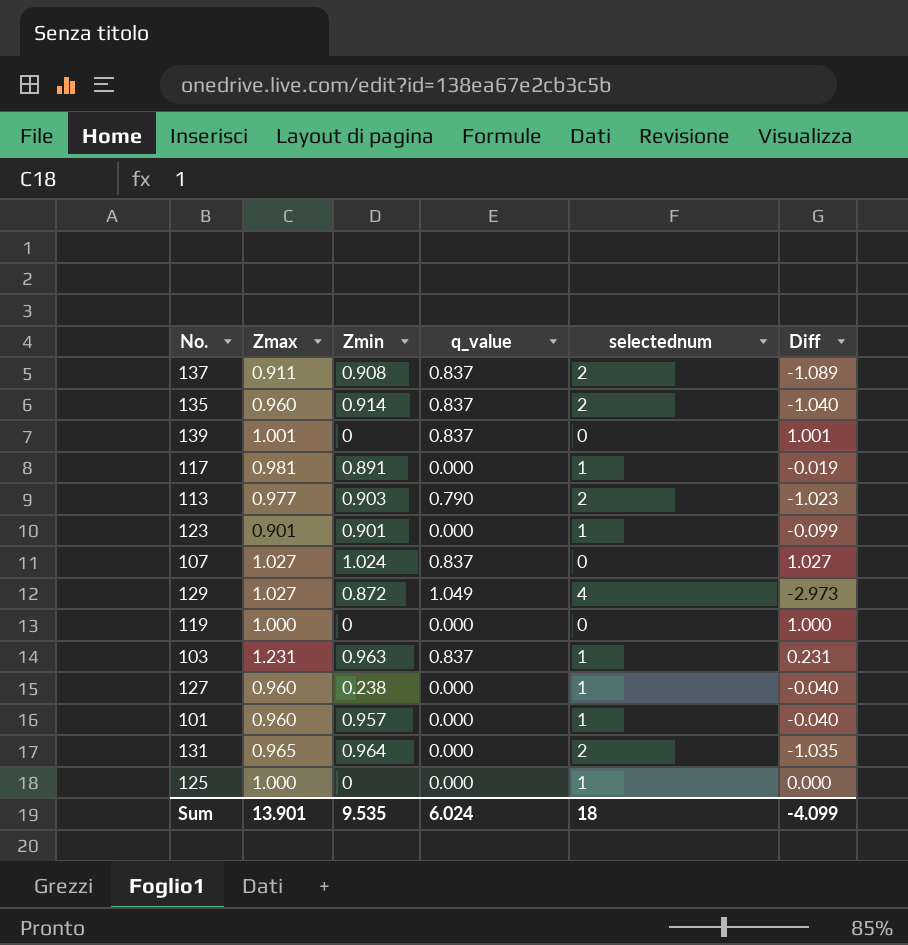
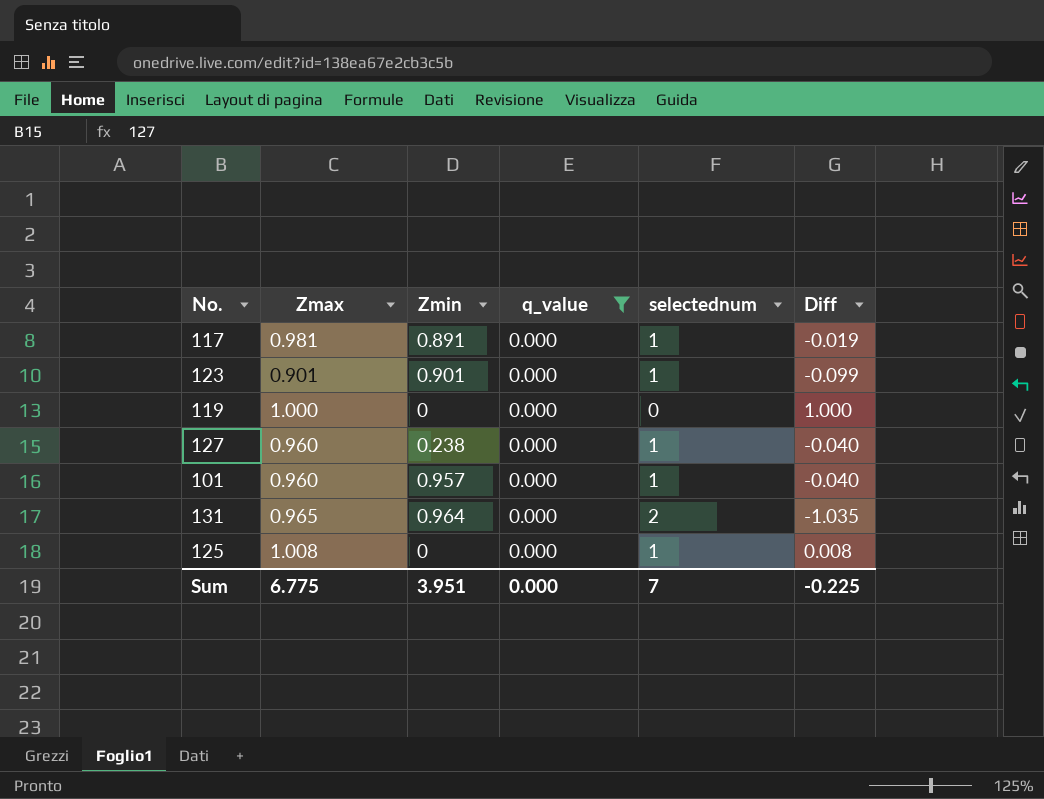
filter: none -> q_value = 0.000
125 | Zmax: 1.000 -> 1.008
125 | Diff: 0.000 -> 0.008
Sum | Zmax: 13.901 -> 6.775
Sum | Zmin: 9.535 -> 3.951
Sum | q_value: 6.024 -> 0.000
Sum | selectednum: 18 -> 7
Sum | Diff: -4.099 -> -0.225

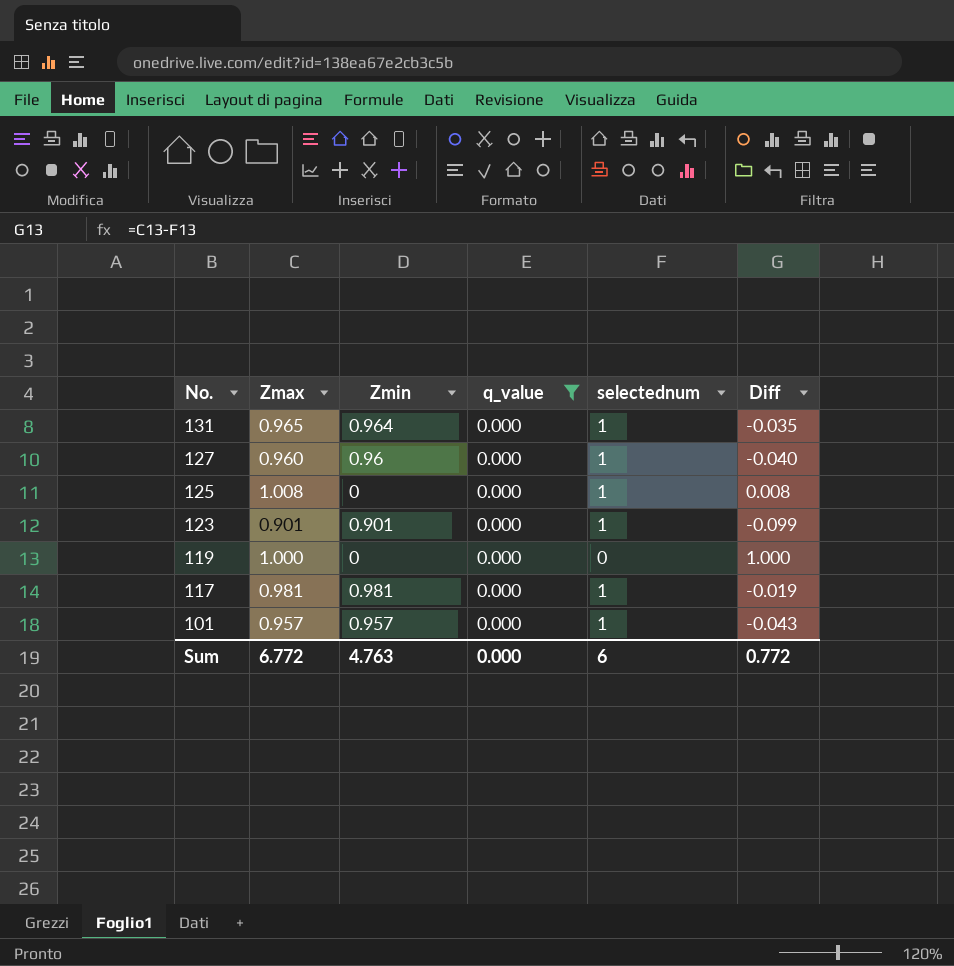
row order: none -> No. descending
131 | selectednum: 2 -> 1
131 | Diff: -1.035 -> -0.035
127 | Zmin: 0.238 -> 0.96
117 | Zmin: 0.891 -> 0.981
101 | Zmax: 0.960 -> 0.957
101 | Diff: -0.040 -> -0.043
Sum | Zmax: 6.775 -> 6.772
Sum | Zmin: 3.951 -> 4.763
Sum | selectednum: 7 -> 6
Sum | Diff: -0.225 -> 0.772

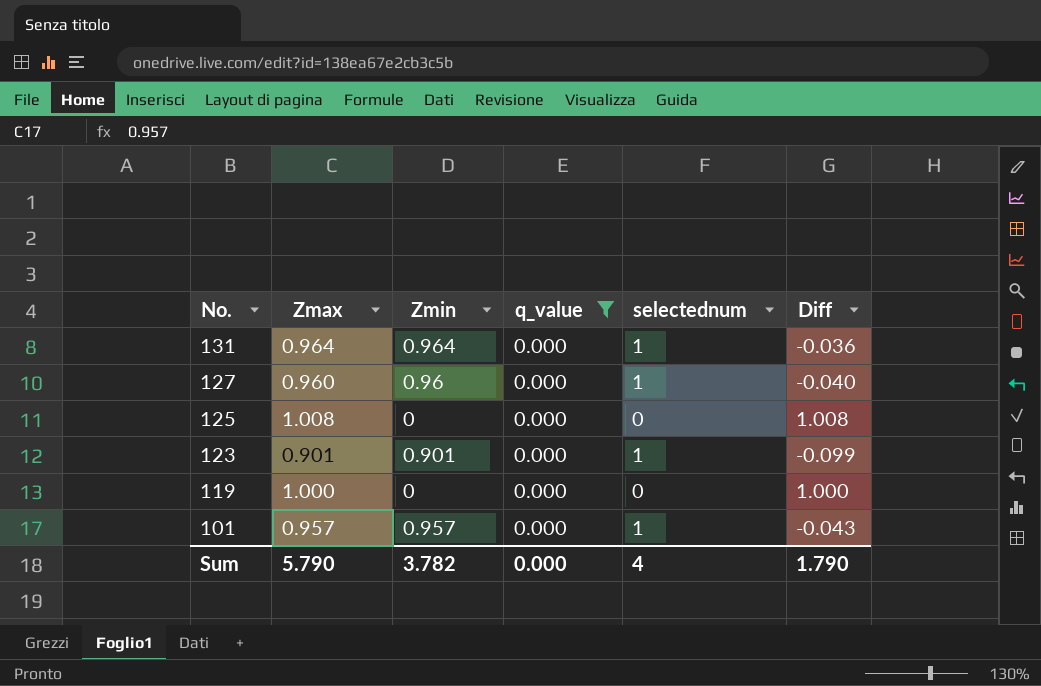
row 117: 0.981 | 0.981 | 0.000 | 1 | -0.019 -> none
131 | Zmax: 0.965 -> 0.964
131 | Diff: -0.035 -> -0.036
125 | selectednum: 1 -> 0
125 | Diff: 0.008 -> 1.008
Sum | Zmax: 6.772 -> 5.790
Sum | Zmin: 4.763 -> 3.782
Sum | selectednum: 6 -> 4
Sum | Diff: 0.772 -> 1.790

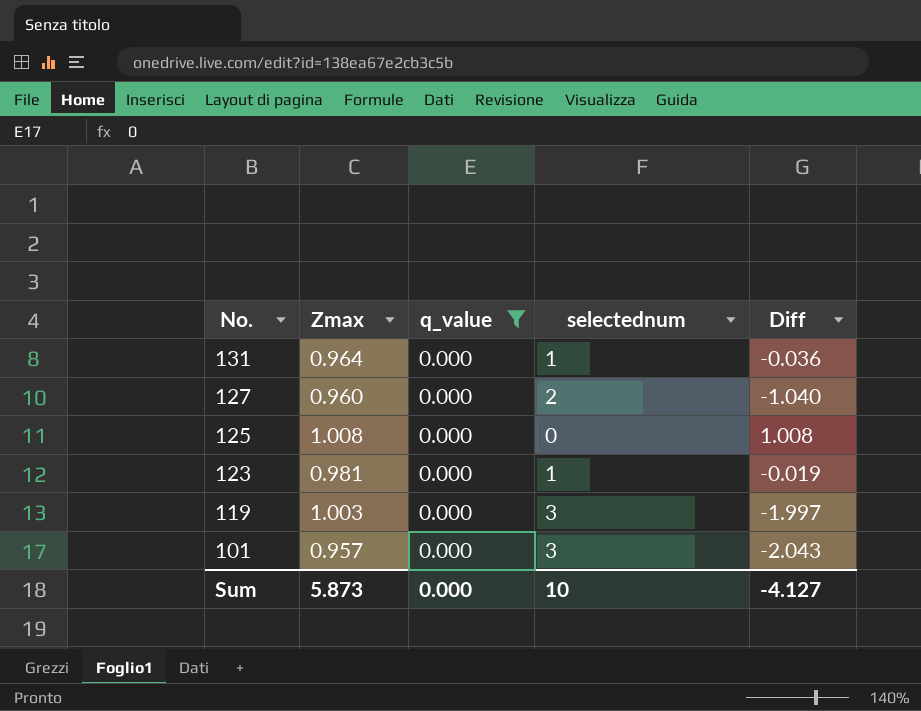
column Zmin | position: 3 -> none
127 | selectednum: 1 -> 2
127 | Diff: -0.040 -> -1.040
123 | Zmax: 0.901 -> 0.981
123 | Diff: -0.099 -> -0.019
119 | Zmax: 1.000 -> 1.003
119 | selectednum: 0 -> 3
119 | Diff: 1.000 -> -1.997
101 | selectednum: 1 -> 3
101 | Diff: -0.043 -> -2.043
Sum | Zmax: 5.790 -> 5.873
Sum | selectednum: 4 -> 10
Sum | Diff: 1.790 -> -4.127

